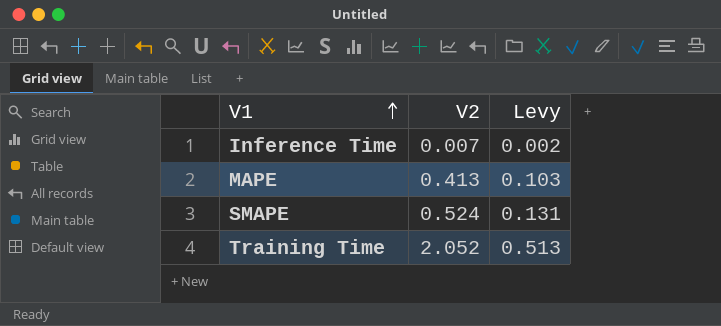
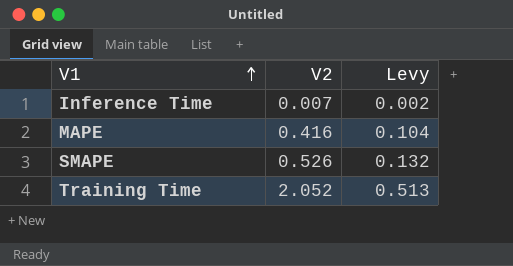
MAPE | V2: 0.413 -> 0.416
MAPE | Levy: 0.103 -> 0.104
SMAPE | V2: 0.524 -> 0.526
SMAPE | Levy: 0.131 -> 0.132

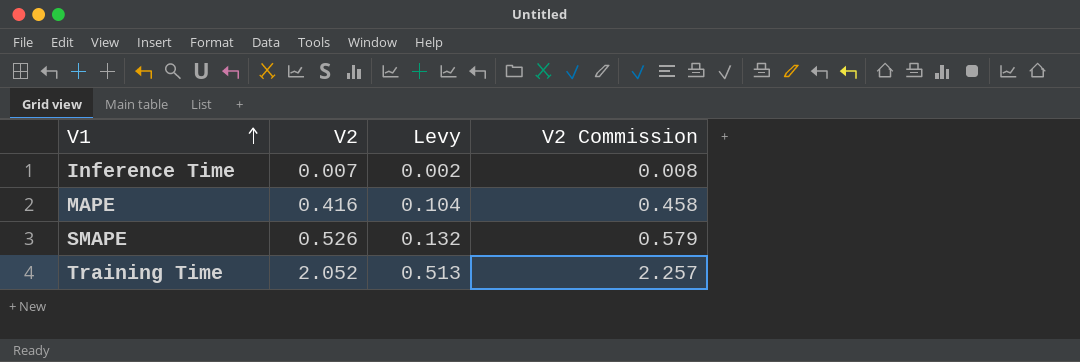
column V2 Commission | formula: none -> [V2] * 1.1

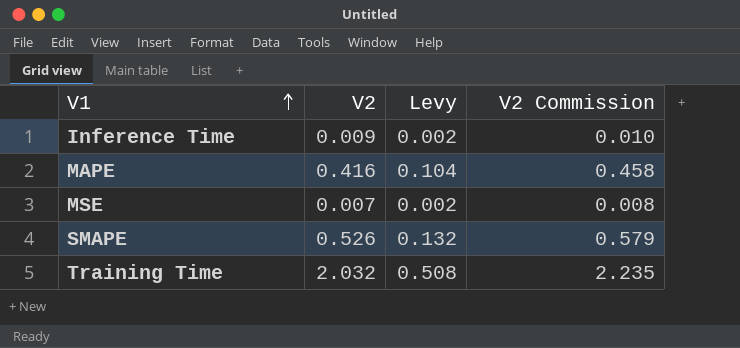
Inference Time | V2: 0.007 -> 0.009
Inference Time | V2 Commission: 0.008 -> 0.010
row MSE: none -> 0.007 | 0.002 | 0.008
Training Time | V2: 2.052 -> 2.032
Training Time | Levy: 0.513 -> 0.508
Training Time | V2 Commission: 2.257 -> 2.235

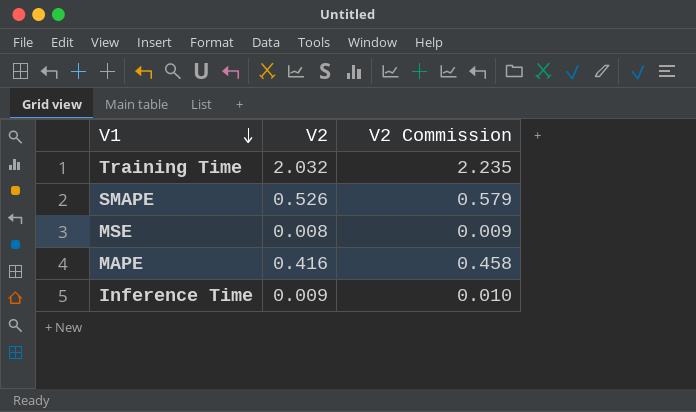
row order: V1 ascending -> V1 descending
column Levy | formula: [V2] * 0.25 -> none
MSE | V2: 0.007 -> 0.008
MSE | V2 Commission: 0.008 -> 0.009

